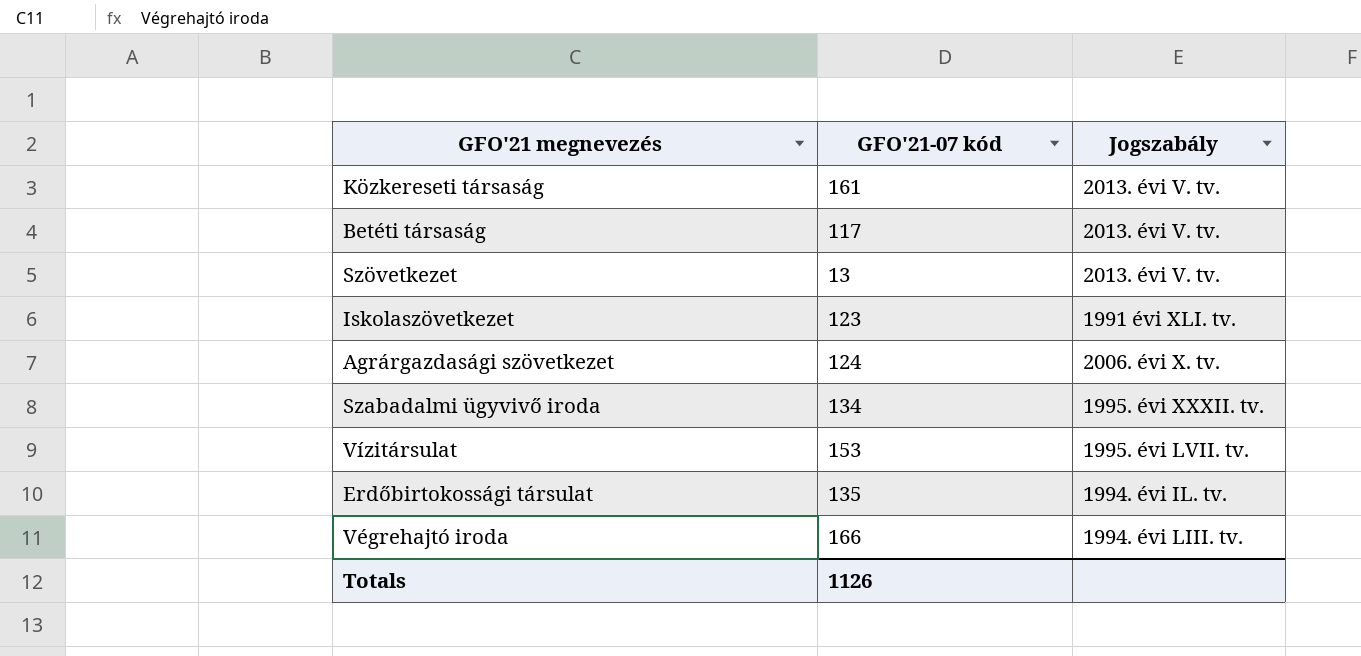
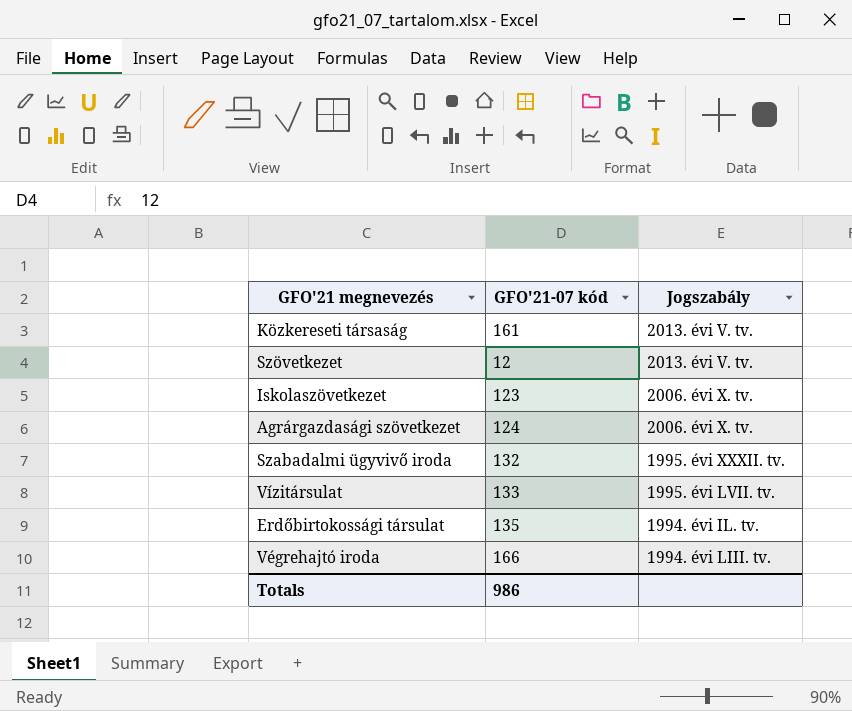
row Betéti társaság: 117 | 2013. évi V. tv. -> none
Szövetkezet | GFO'21-07 kód: 13 -> 12
Iskolaszövetkezet | Jogszabály: 1991 évi XLI. tv. -> 2006. évi X. tv.
Szabadalmi ügyvivő iroda | GFO'21-07 kód: 134 -> 132
Vízitársulat | GFO'21-07 kód: 153 -> 133
Totals | GFO'21-07 kód: 1126 -> 986

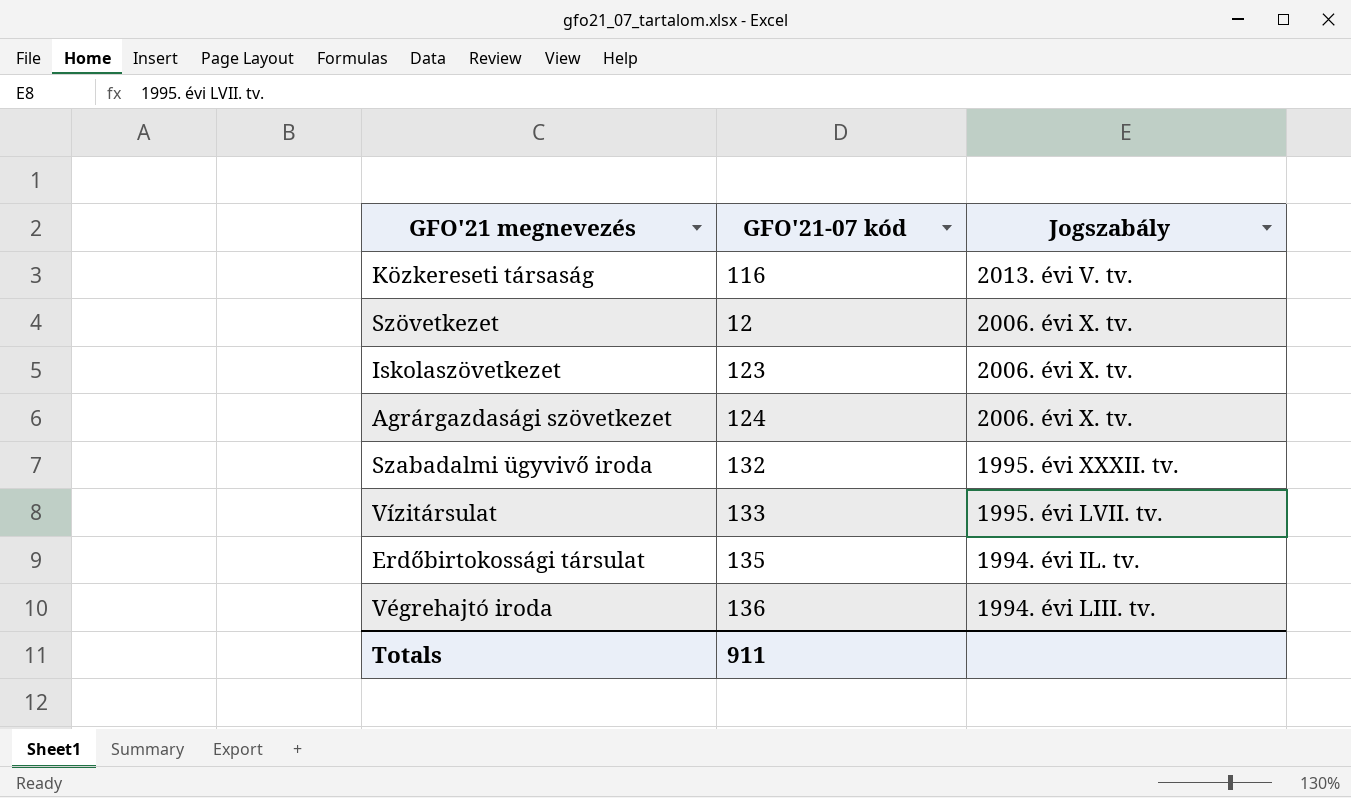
Közkereseti társaság | GFO'21-07 kód: 161 -> 116
Szövetkezet | Jogszabály: 2013. évi V. tv. -> 2006. évi X. tv.
Végrehajtó iroda | GFO'21-07 kód: 166 -> 136
Totals | GFO'21-07 kód: 986 -> 911

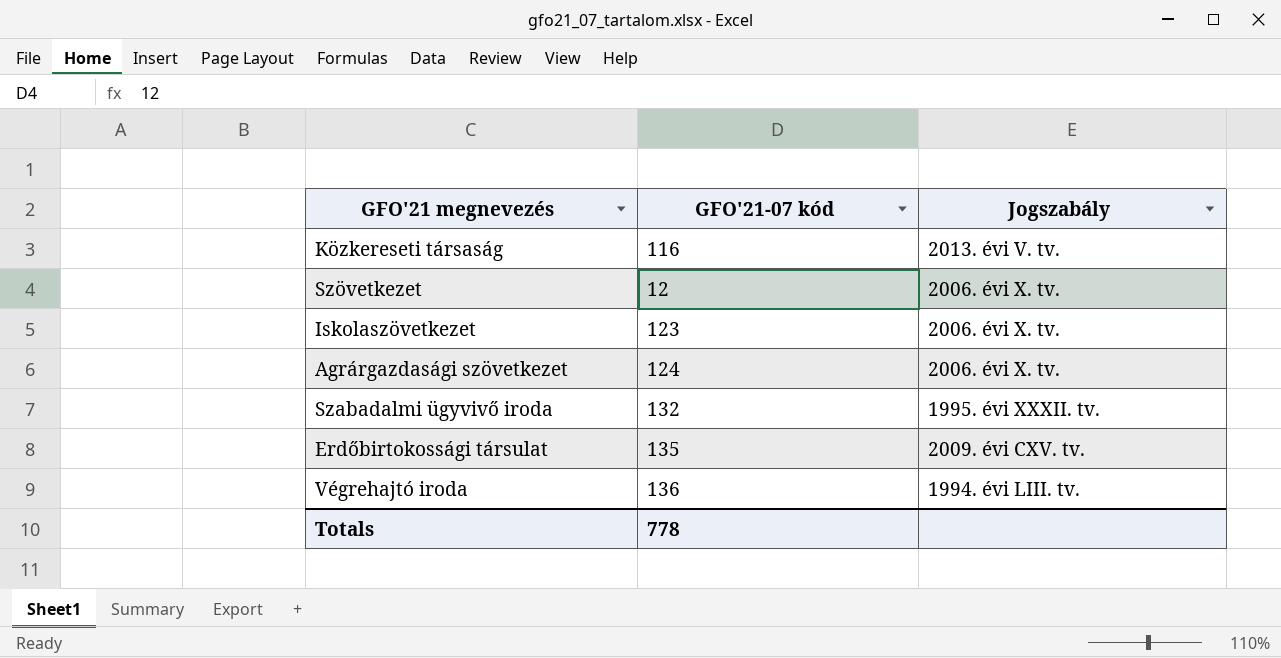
row Vízitársulat: 133 | 1995. évi LVII. tv. -> none
Erdőbirtokossági társulat | Jogszabály: 1994. évi IL. tv. -> 2009. évi CXV. tv.
Totals | GFO'21-07 kód: 911 -> 778

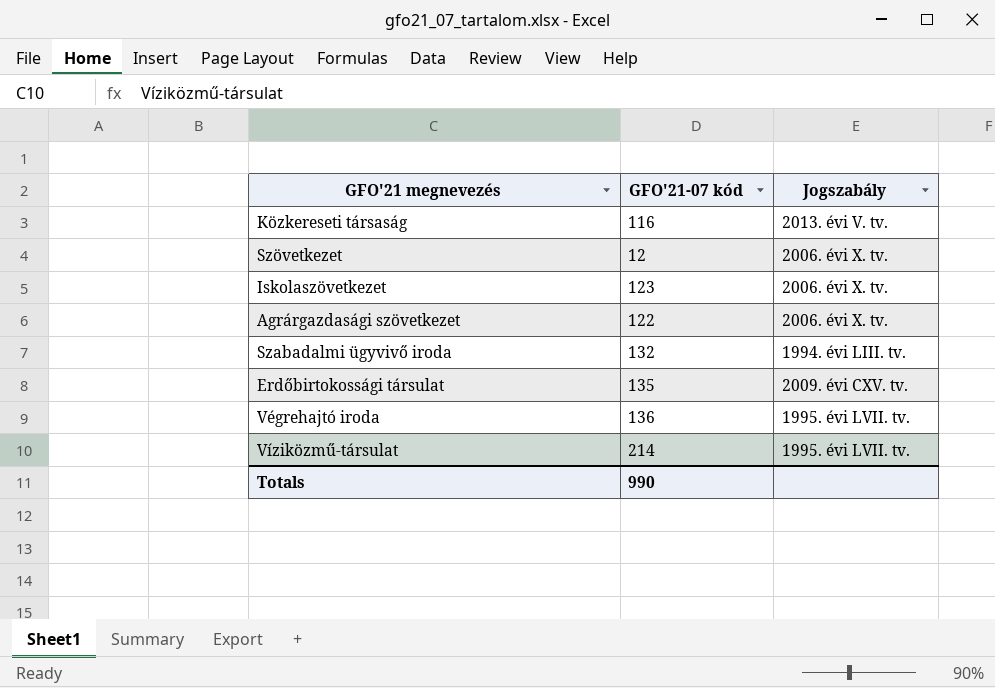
Agrárgazdasági szövetkezet | GFO'21-07 kód: 124 -> 122
Szabadalmi ügyvivő iroda | Jogszabály: 1995. évi XXXII. tv. -> 1994. évi LIII. tv.
Végrehajtó iroda | Jogszabály: 1994. évi LIII. tv. -> 1995. évi LVII. tv.
row Víziközmű-társulat: none -> 214 | 1995. évi LVII. tv.
Totals | GFO'21-07 kód: 778 -> 990

